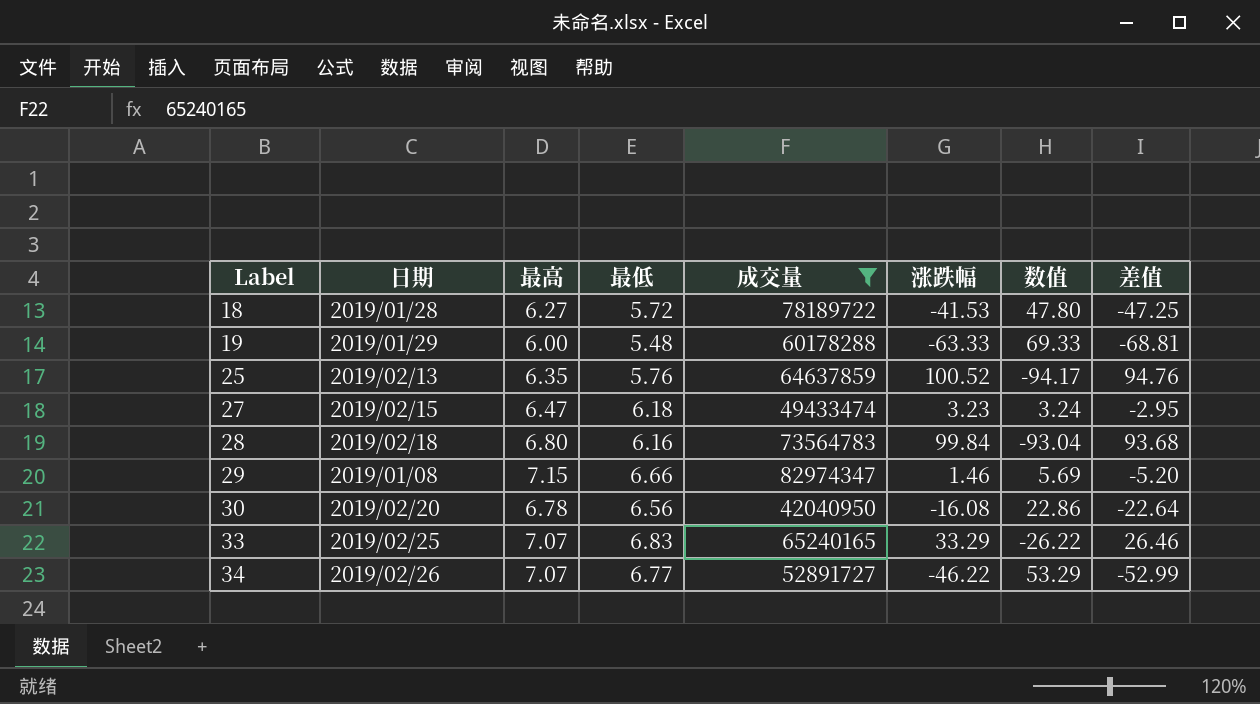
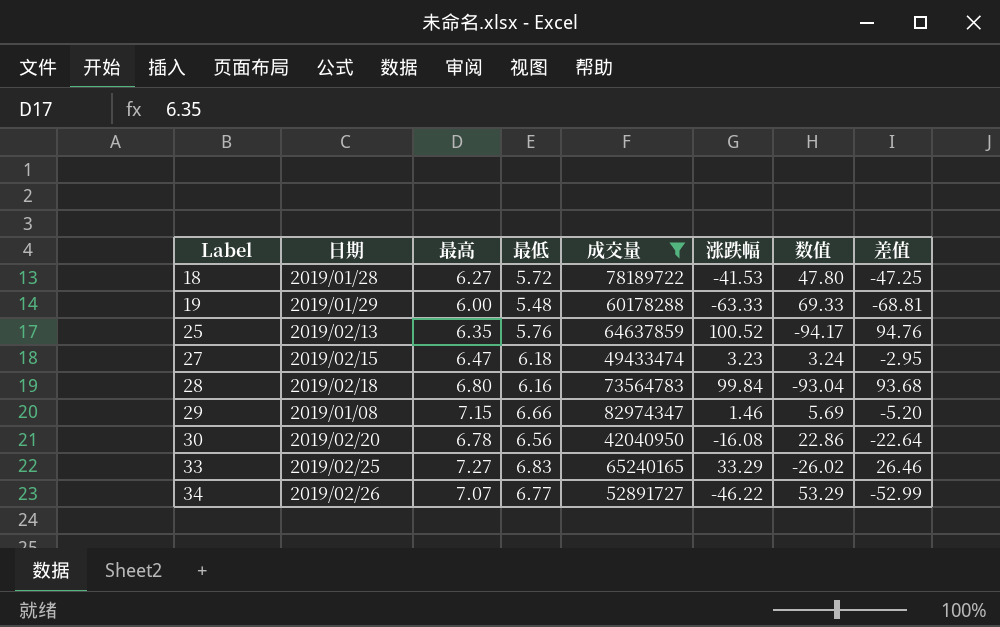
33 | 最高: 7.07 -> 7.27
33 | 数值: -26.22 -> -26.02

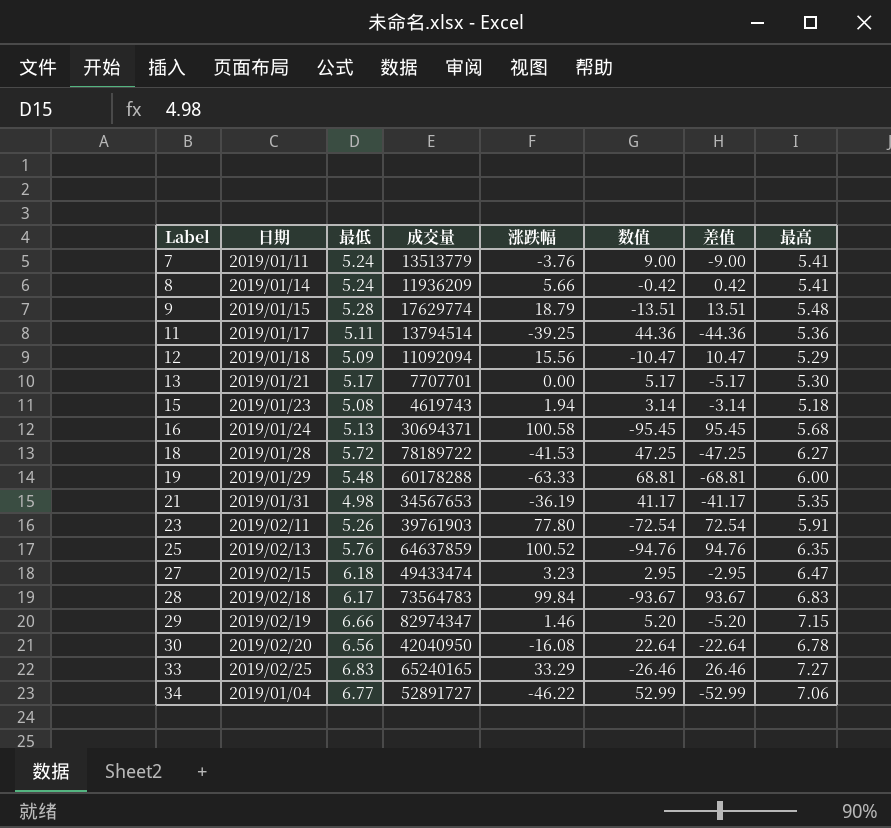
filter: 成交量 >= 42040950 -> none
column 数值 | formula: [最高] - [涨跌幅] -> [最低] - [涨跌幅]
column 最高 | position: 3 -> 8
28 | 最低: 6.16 -> 6.17
28 | 差值: 93.68 -> 93.67
28 | 最高: 6.80 -> 6.83
29 | 日期: 2019/01/08 -> 2019/02/19
34 | 日期: 2019/02/26 -> 2019/01/04
34 | 最高: 7.07 -> 7.06

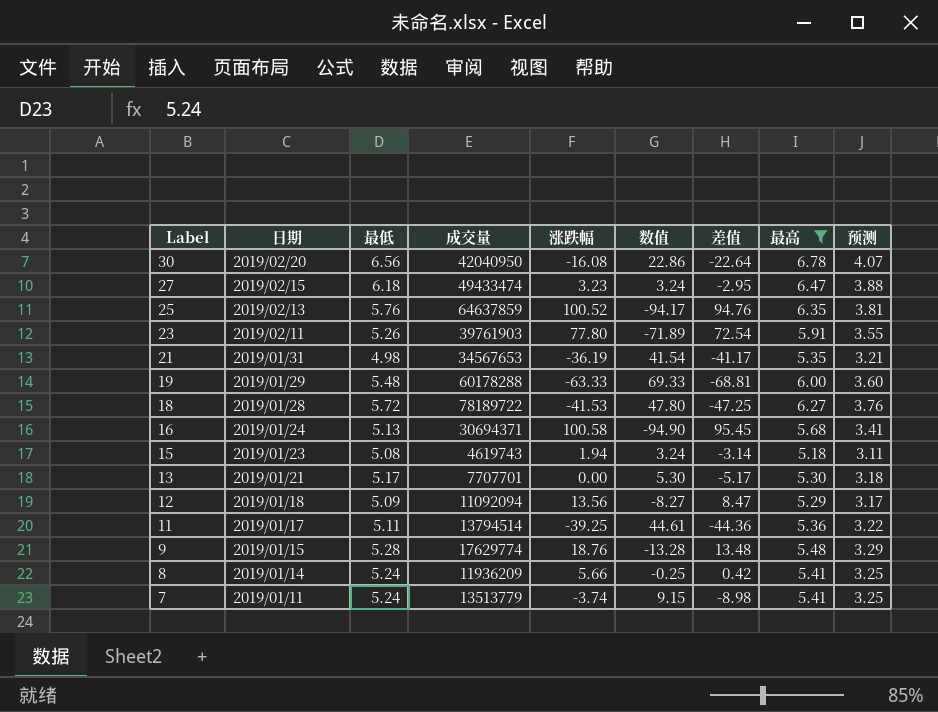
filter: none -> 最高 <= 6.78
row order: Label ascending -> Label descending
column 数值 | formula: [最低] - [涨跌幅] -> [最高] - [涨跌幅]
column 预测 | formula: none -> [最高] * 0.6
12 | 涨跌幅: 15.56 -> 13.56
12 | 差值: 10.47 -> 8.47
9 | 涨跌幅: 18.79 -> 18.76
9 | 差值: 13.51 -> 13.48
7 | 涨跌幅: -3.76 -> -3.74
7 | 差值: -9.00 -> -8.98

